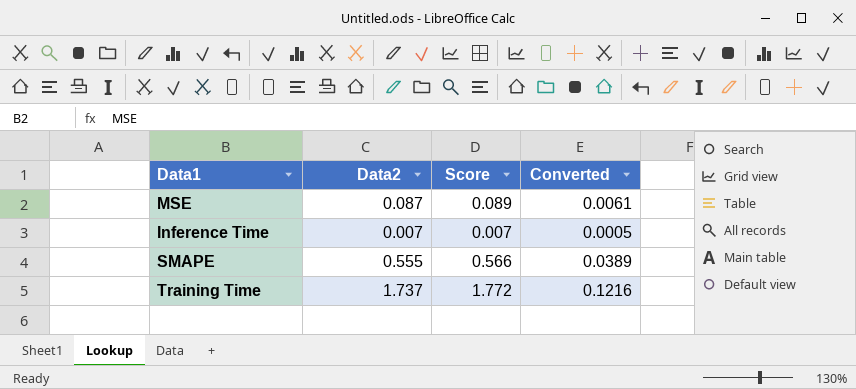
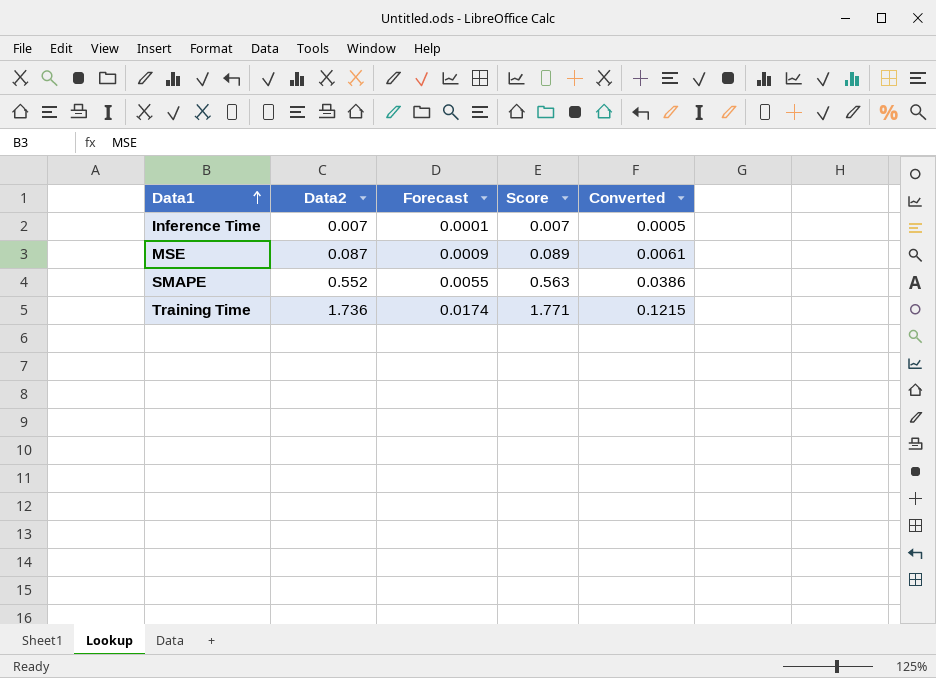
row order: none -> Data1 ascending
column Forecast | formula: none -> [Data2] * 0.01
SMAPE | Data2: 0.555 -> 0.552
SMAPE | Score: 0.566 -> 0.563
SMAPE | Converted: 0.0389 -> 0.0386
Training Time | Data2: 1.737 -> 1.736
Training Time | Score: 1.772 -> 1.771
Training Time | Converted: 0.1216 -> 0.1215

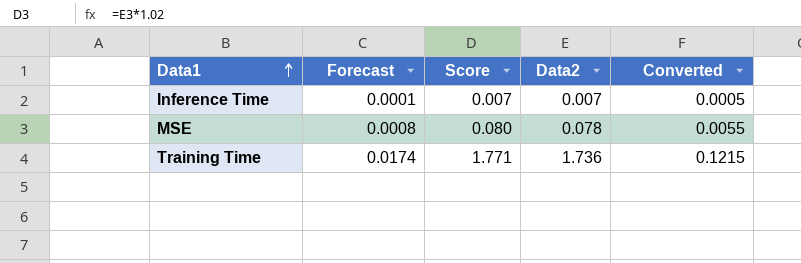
column Data2 | position: 2 -> 4
row SMAPE: 0.552 | 0.0055 | 0.563 | 0.0386 -> none
MSE | Forecast: 0.0009 -> 0.0008
MSE | Score: 0.089 -> 0.080
MSE | Data2: 0.087 -> 0.078
MSE | Converted: 0.0061 -> 0.0055

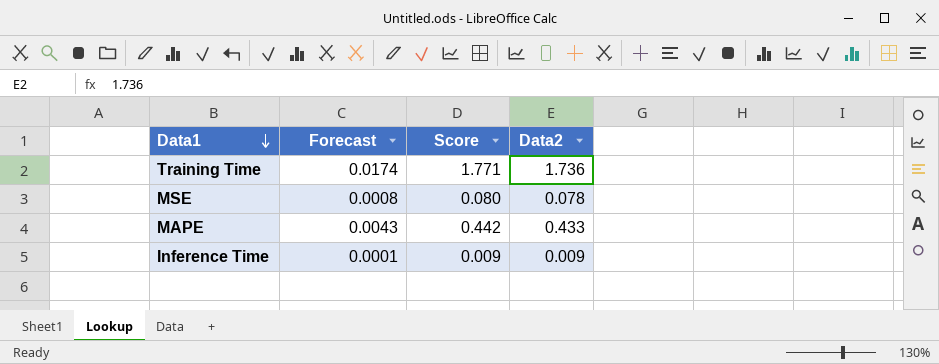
row order: Data1 ascending -> Data1 descending
column Converted | formula: [Data2] * 0.07 -> none
row MAPE: none -> 0.0043 | 0.442 | 0.433
Inference Time | Score: 0.007 -> 0.009
Inference Time | Data2: 0.007 -> 0.009

